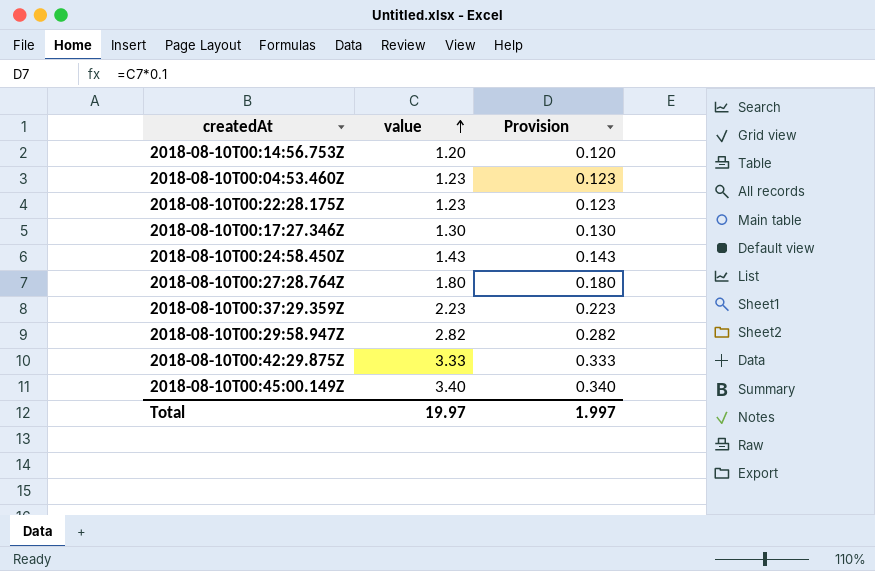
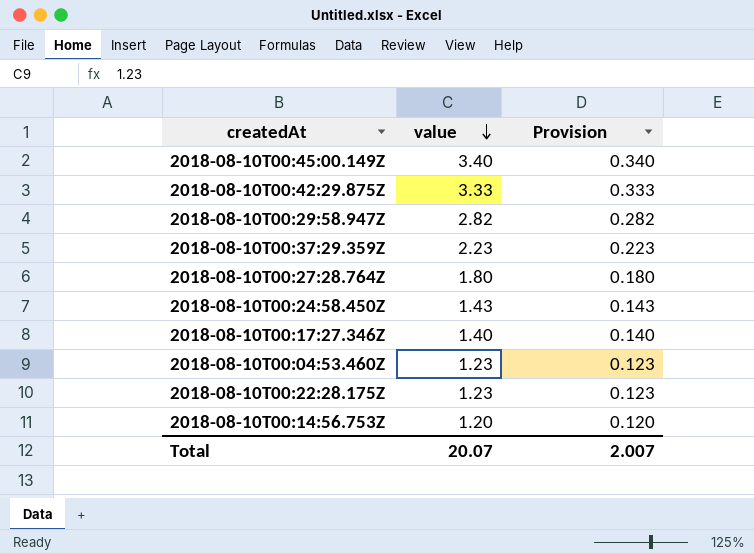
row order: value ascending -> value descending
2018-08-10T00:17:27.346Z | value: 1.30 -> 1.40
2018-08-10T00:17:27.346Z | Provision: 0.130 -> 0.140
Total | value: 19.97 -> 20.07
Total | Provision: 1.997 -> 2.007

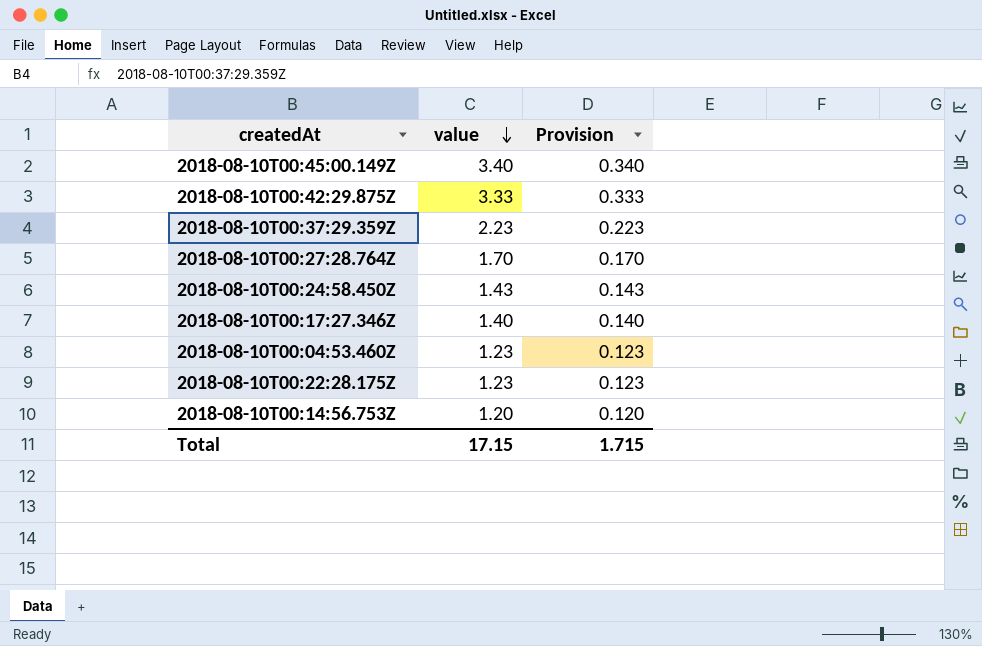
row 2018-08-10T00:29:58.947Z: 2.82 | 0.282 -> none
2018-08-10T00:27:28.764Z | value: 1.80 -> 1.70
2018-08-10T00:27:28.764Z | Provision: 0.180 -> 0.170
Total | value: 20.07 -> 17.15
Total | Provision: 2.007 -> 1.715

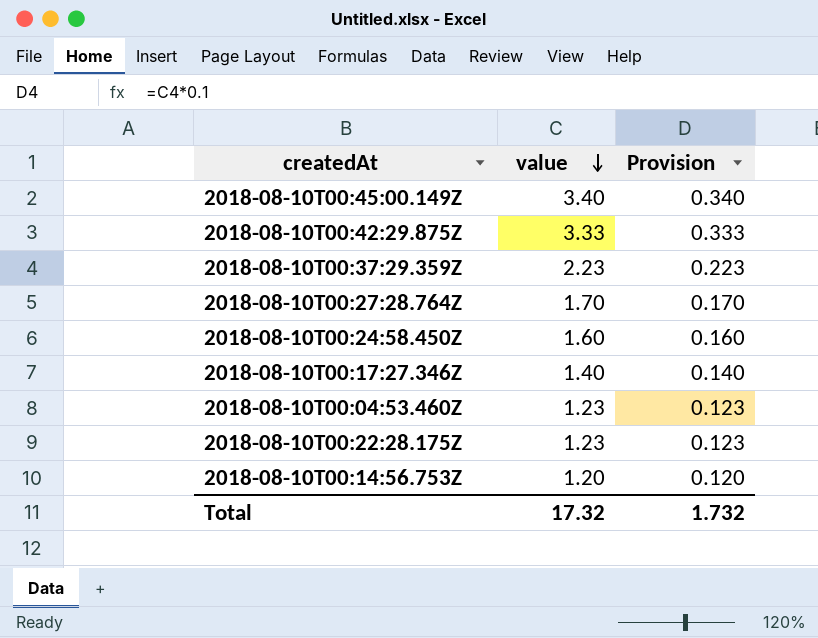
2018-08-10T00:24:58.450Z | value: 1.43 -> 1.60
2018-08-10T00:24:58.450Z | Provision: 0.143 -> 0.160
Total | value: 17.15 -> 17.32
Total | Provision: 1.715 -> 1.732

